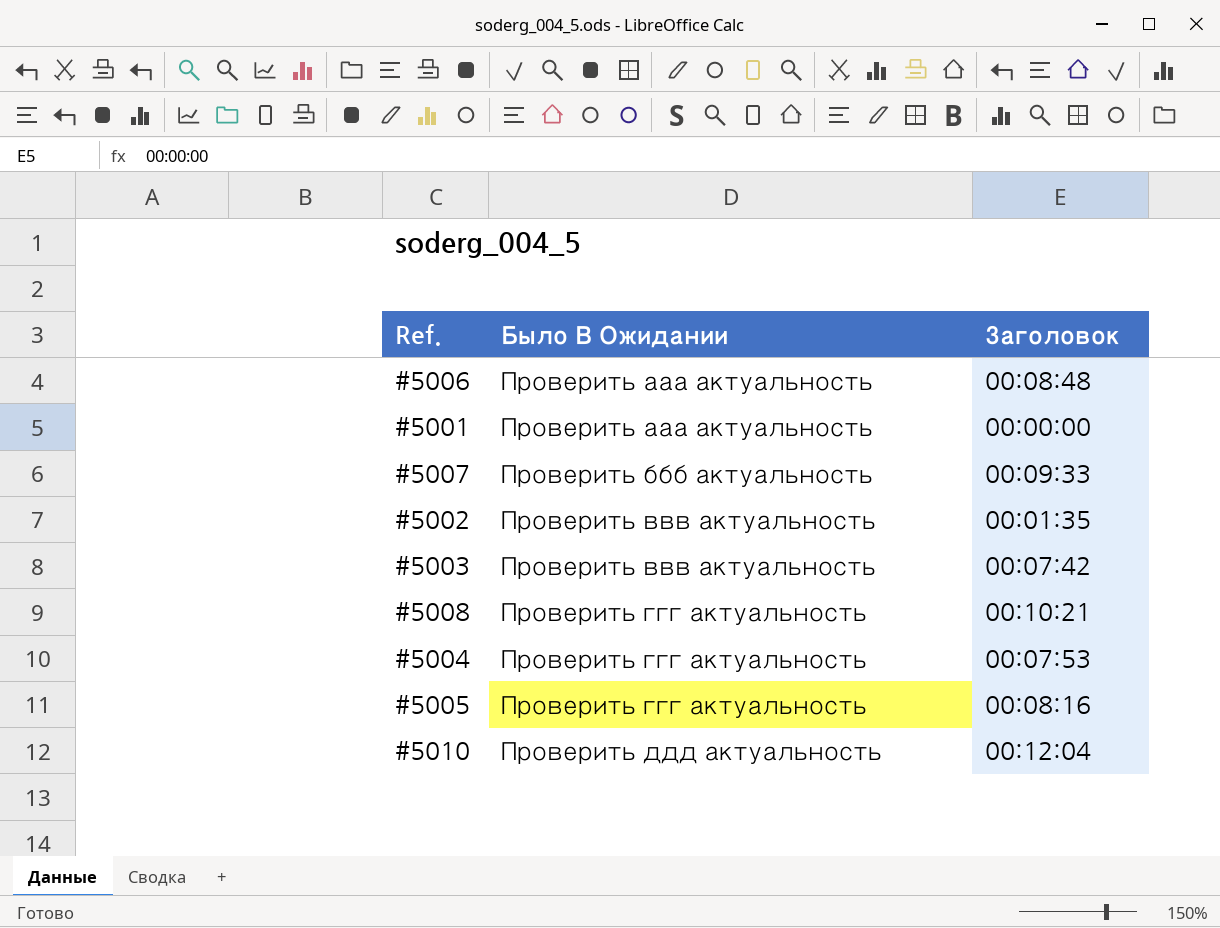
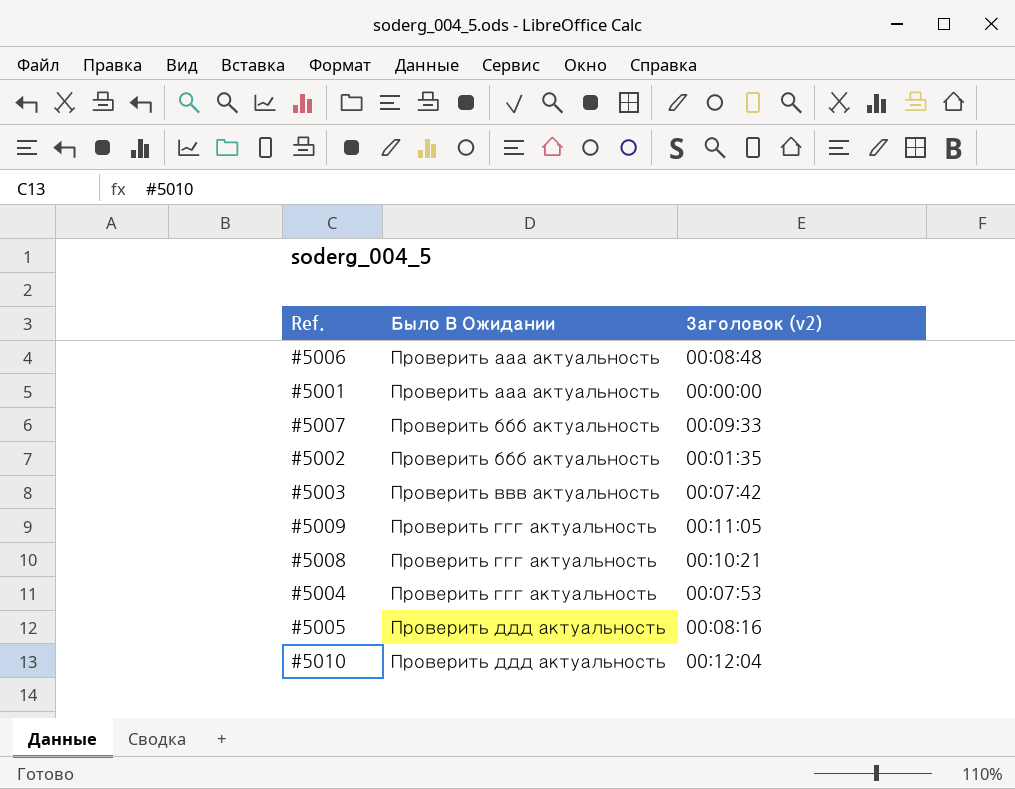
column name: Заголовок -> Заголовок (v2)
#5002 | Было В Ожидании: Проверить ввв актуальность -> Проверить ббб актуальность
row #5009: none -> Проверить ггг актуальность | 00:11:05
#5005 | Было В Ожидании: Проверить ггг актуальность -> Проверить ддд актуальность

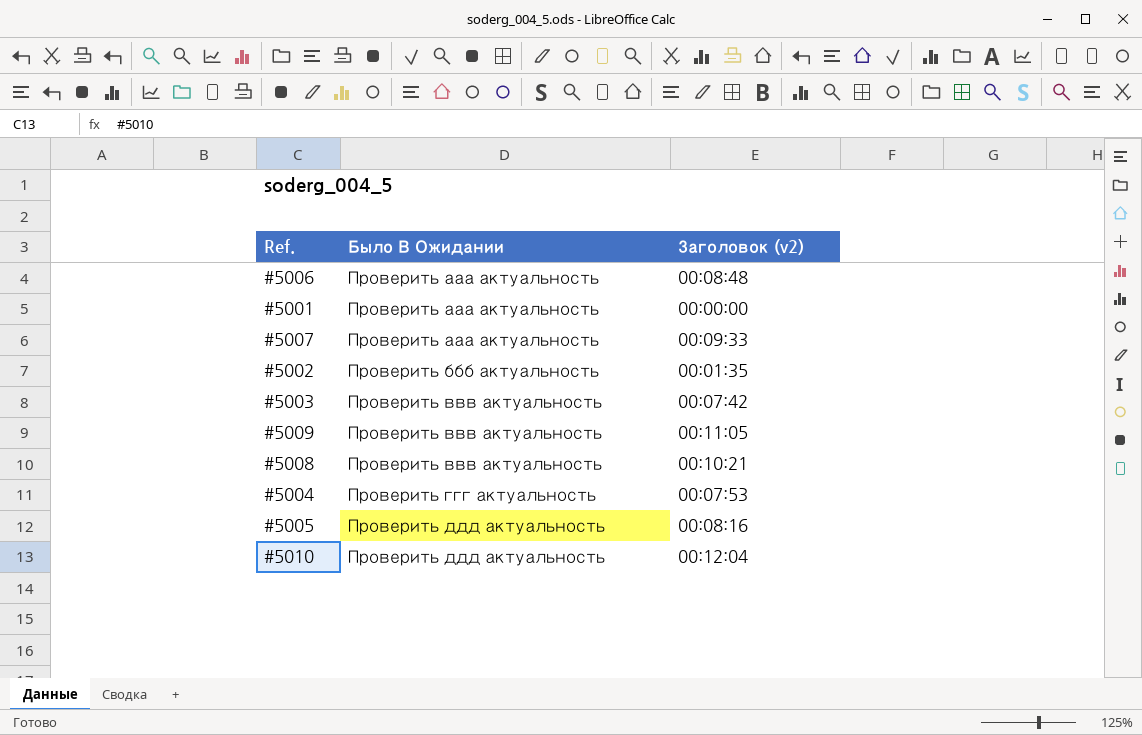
#5007 | Было В Ожидании: Проверить ббб актуальность -> Проверить ааа актуальность
#5009 | Было В Ожидании: Проверить ггг актуальность -> Проверить ввв актуальность
#5008 | Было В Ожидании: Проверить ггг актуальность -> Проверить ввв актуальность

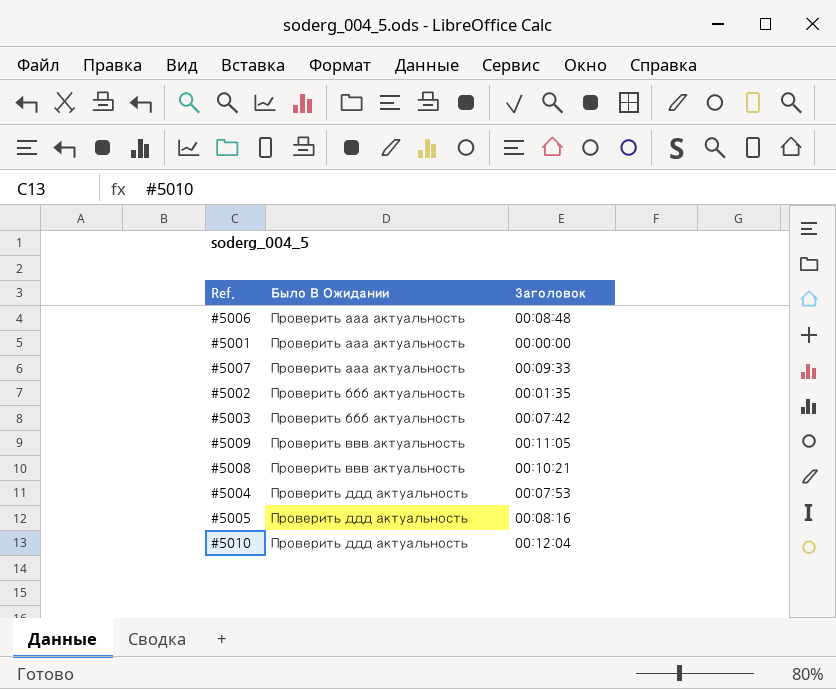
column name: Заголовок (v2) -> Заголовок
#5003 | Было В Ожидании: Проверить ввв актуальность -> Проверить ббб актуальность
#5004 | Было В Ожидании: Проверить ггг актуальность -> Проверить ддд актуальность

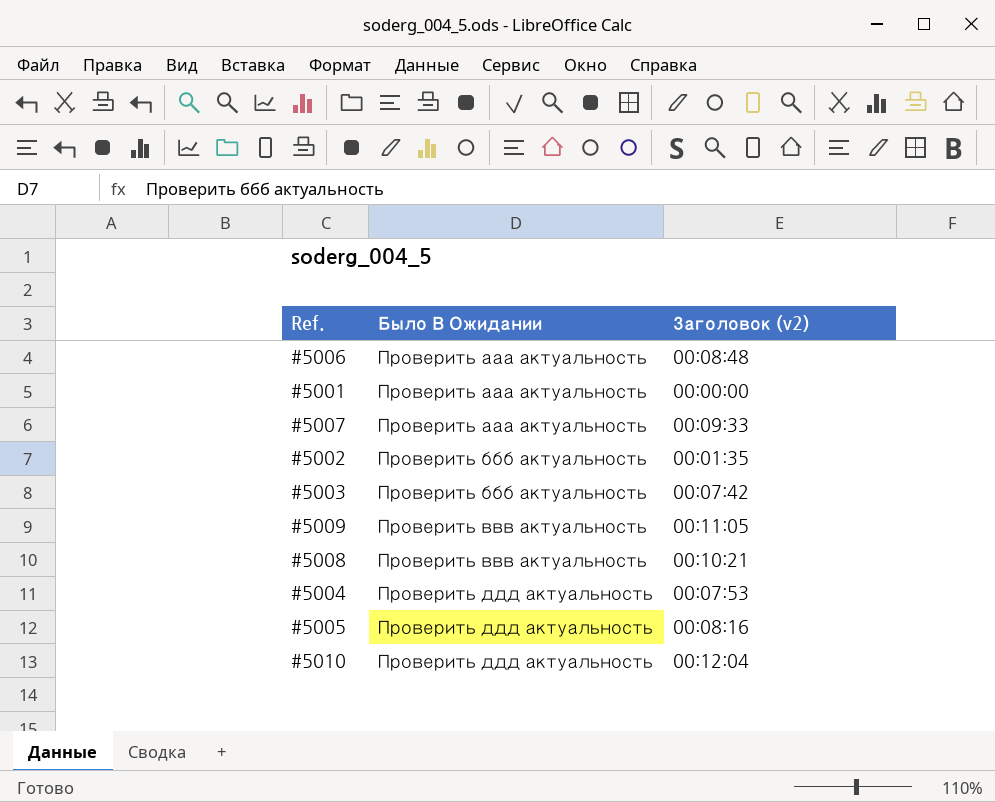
column name: Заголовок -> Заголовок (v2)

